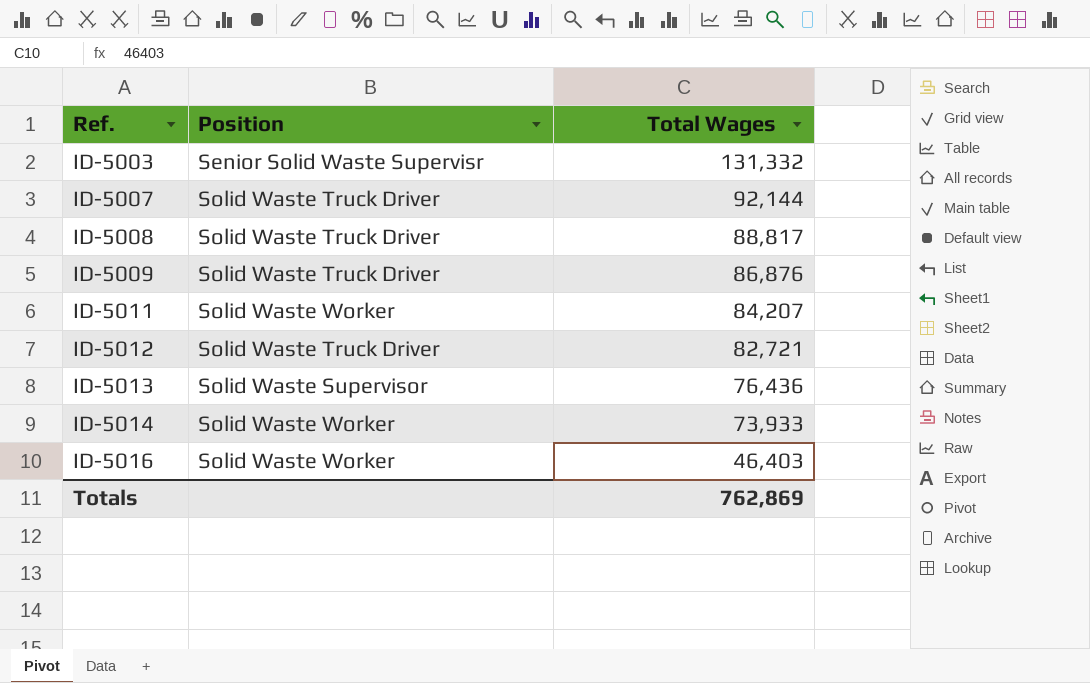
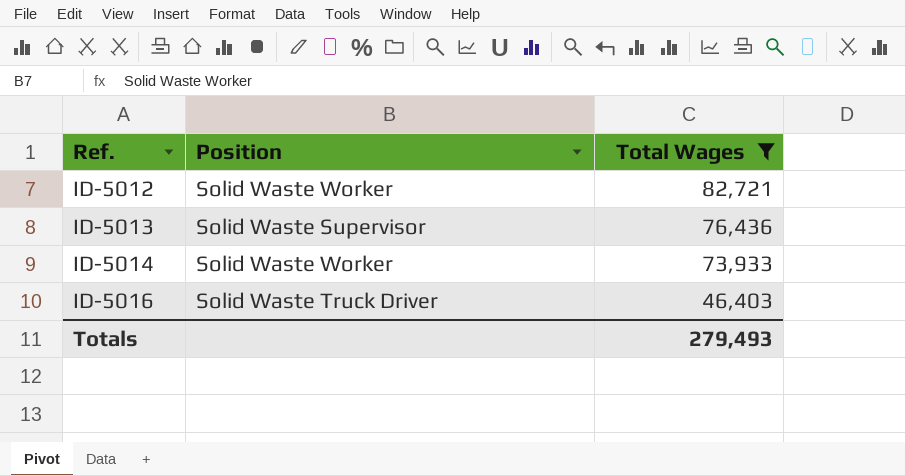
filter: none -> Total Wages <= 82,721
ID-5012 | Position: Solid Waste Truck Driver -> Solid Waste Worker
ID-5016 | Position: Solid Waste Worker -> Solid Waste Truck Driver
Totals | Total Wages: 762,869 -> 279,493

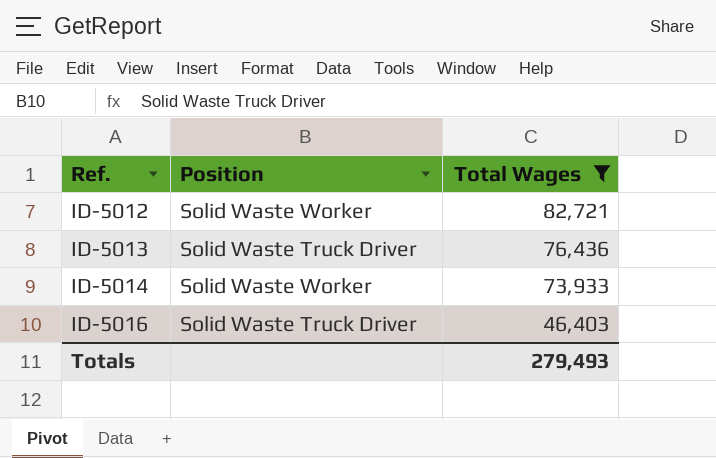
ID-5013 | Position: Solid Waste Supervisor -> Solid Waste Truck Driver

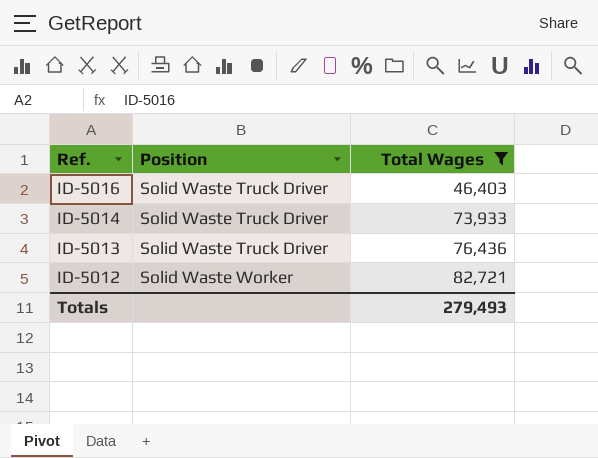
row order: Ref. ascending -> Ref. descending
ID-5014 | Position: Solid Waste Worker -> Solid Waste Truck Driver

